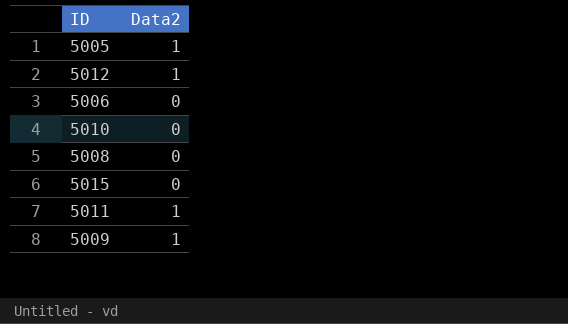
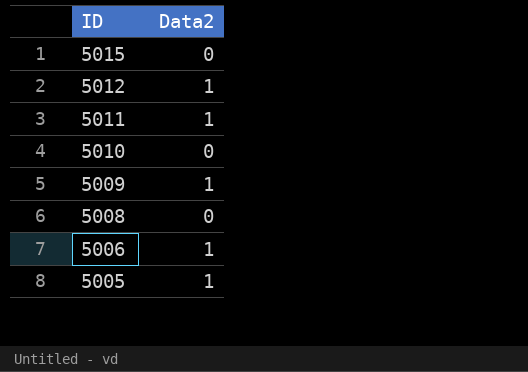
row order: none -> ID descending
5006 | Data2: 0 -> 1

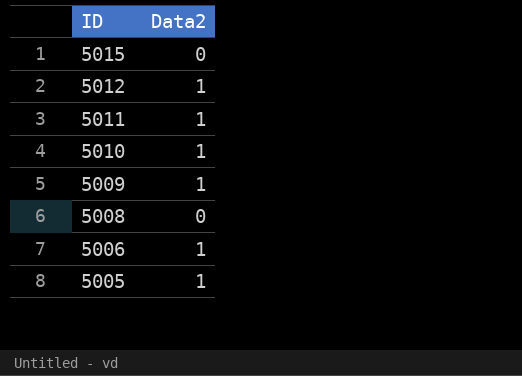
5010 | Data2: 0 -> 1

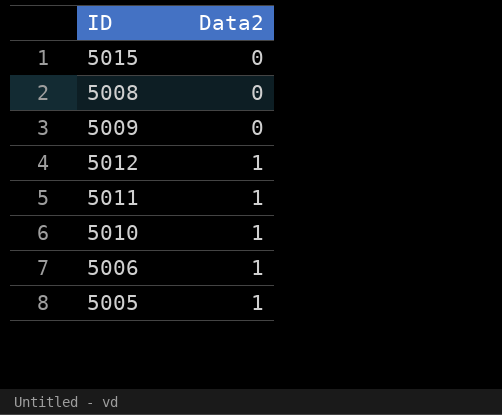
row order: ID descending -> Data2 ascending
5009 | Data2: 1 -> 0

